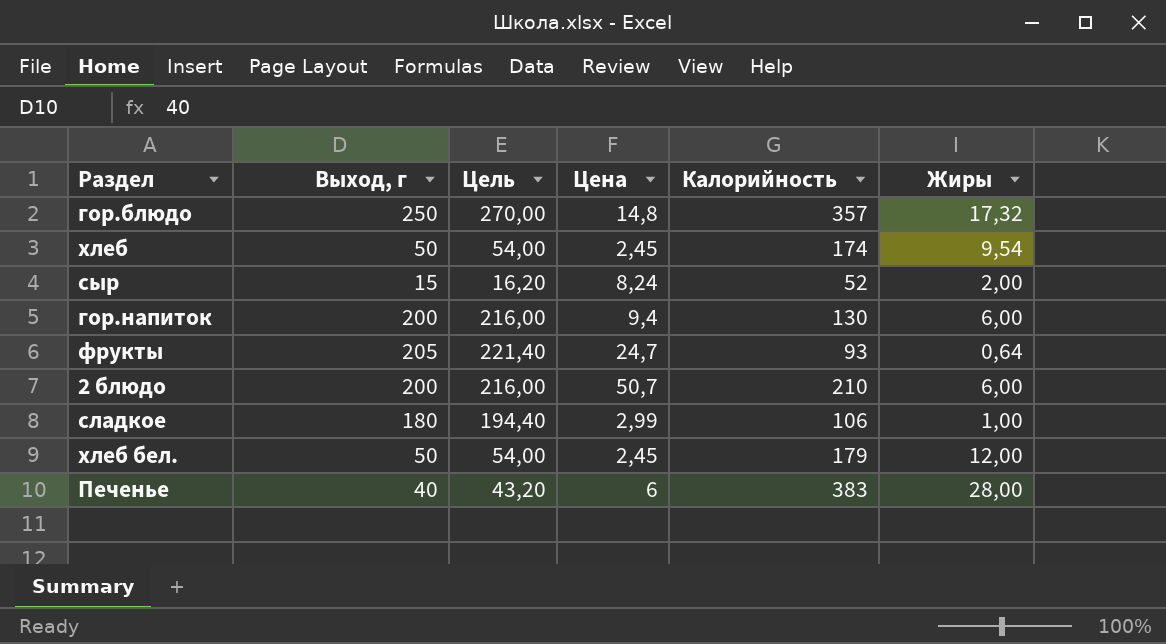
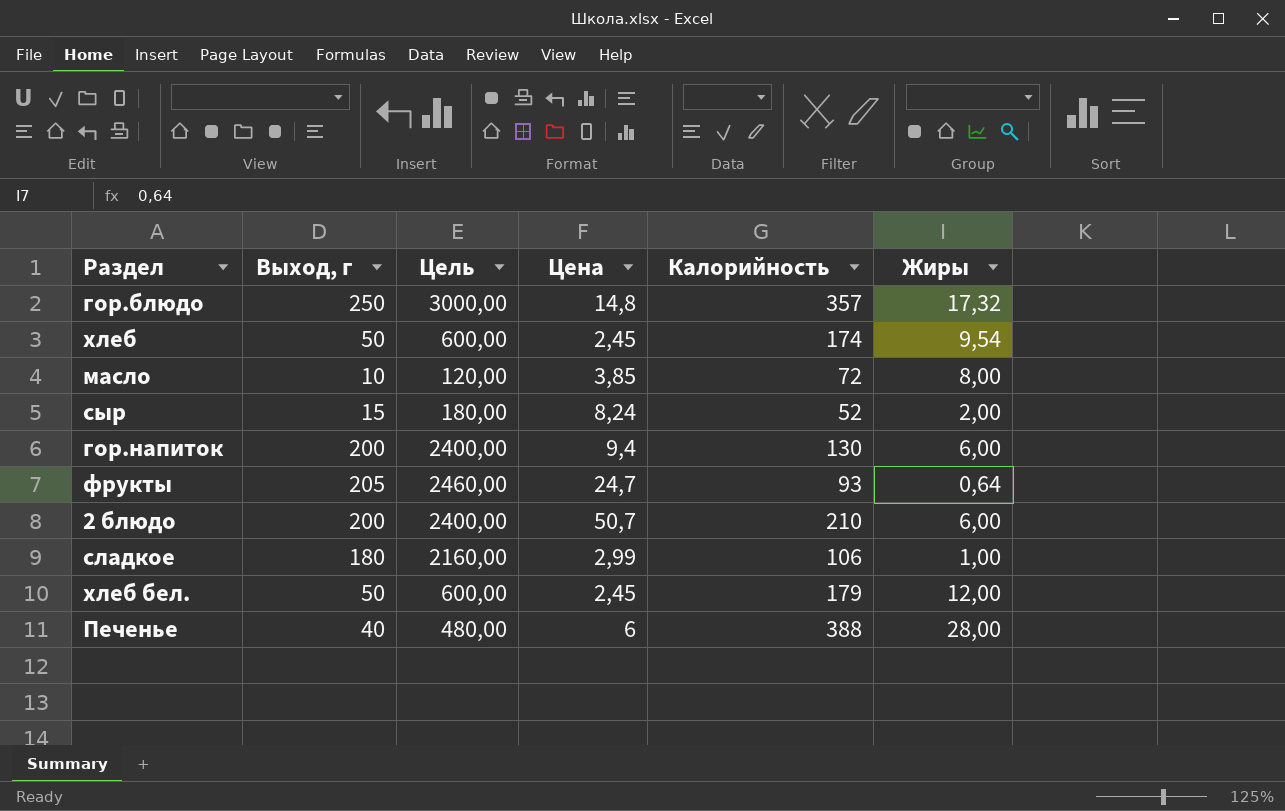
column Цель | formula: [Выход, г] * 1,08 -> [Выход, г] * 12
row масло: none -> 10 | 120,00 | 3,85 | 72 | 8,00
Печенье | Калорийность: 383 -> 388

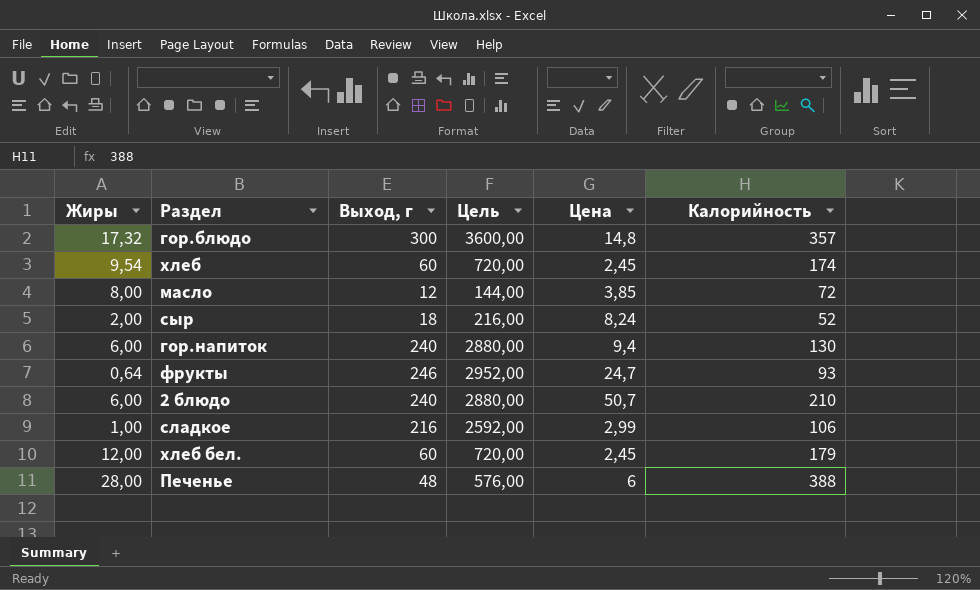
column Жиры | position: 6 -> 1
гор.блюдо | Выход, г: 250 -> 300
гор.блюдо | Цель: 3000,00 -> 3600,00
хлеб | Выход, г: 50 -> 60
хлеб | Цель: 600,00 -> 720,00
масло | Выход, г: 10 -> 12
масло | Цель: 120,00 -> 144,00
сыр | Выход, г: 15 -> 18
сыр | Цель: 180,00 -> 216,00
гор.напиток | Выход, г: 200 -> 240
гор.напиток | Цель: 2400,00 -> 2880,00
фрукты | Выход, г: 205 -> 246
фрукты | Цель: 2460,00 -> 2952,00
2 блюдо | Выход, г: 200 -> 240
2 блюдо | Цель: 2400,00 -> 2880,00
сладкое | Выход, г: 180 -> 216
сладкое | Цель: 2160,00 -> 2592,00
хлеб бел. | Выход, г: 50 -> 60
хлеб бел. | Цель: 600,00 -> 720,00
Печенье | Выход, г: 40 -> 48
Печенье | Цель: 480,00 -> 576,00

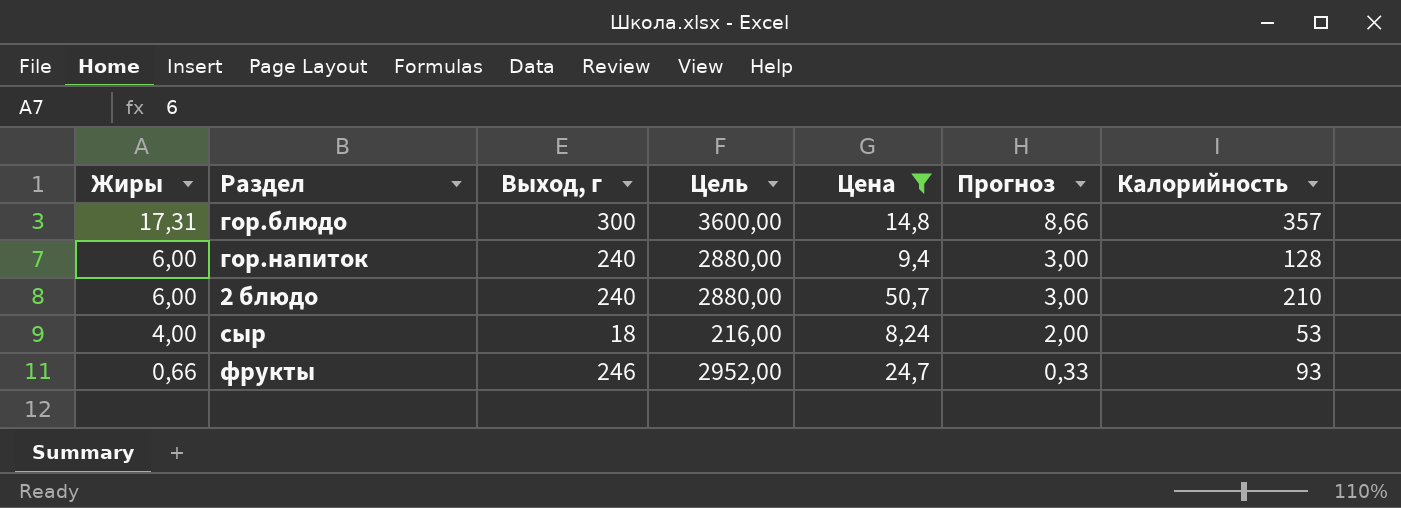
filter: none -> Цена >= 8,24
row order: none -> Жиры descending
column Прогноз | formula: none -> [Жиры] * 0,5
гор.блюдо | Жиры: 17,32 -> 17,31
гор.напиток | Калорийность: 130 -> 128
сыр | Жиры: 2,00 -> 4,00
сыр | Калорийность: 52 -> 53
фрукты | Жиры: 0,64 -> 0,66

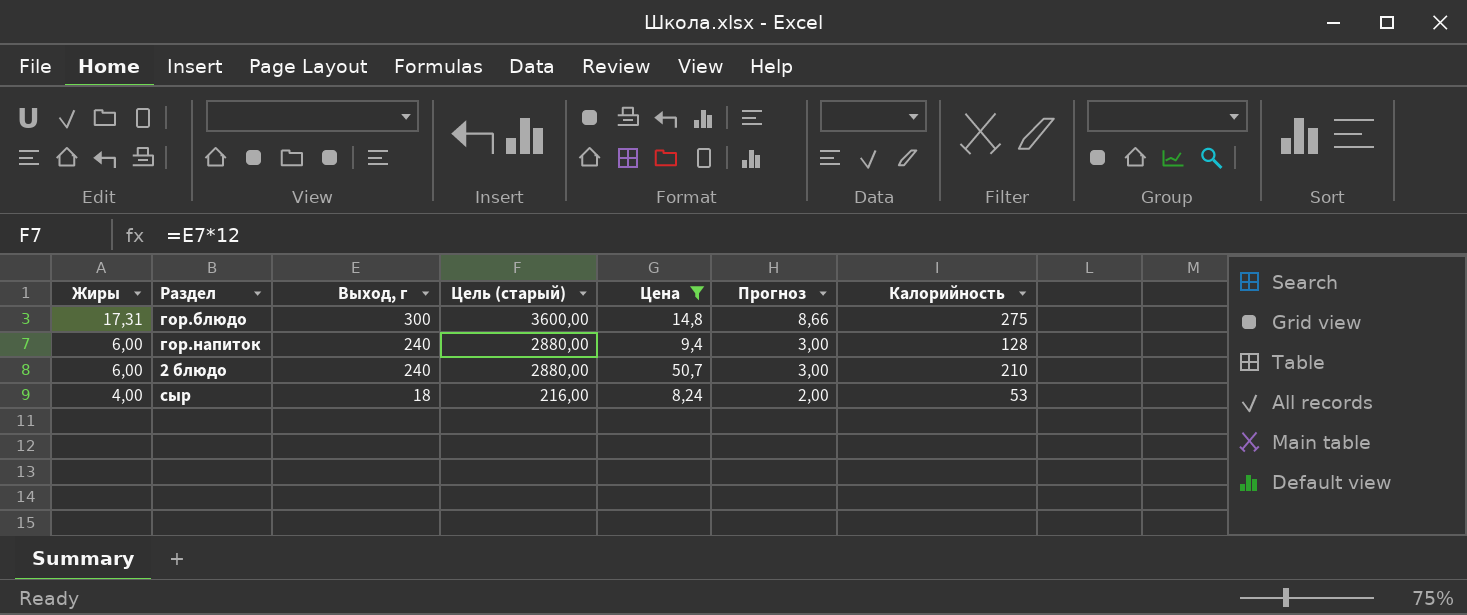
column name: Цель -> Цель (старый)
row фрукты: 0,66 | 246 | 2952,00 | 24,7 | 0,33 | 93 -> none
гор.блюдо | Калорийность: 357 -> 275

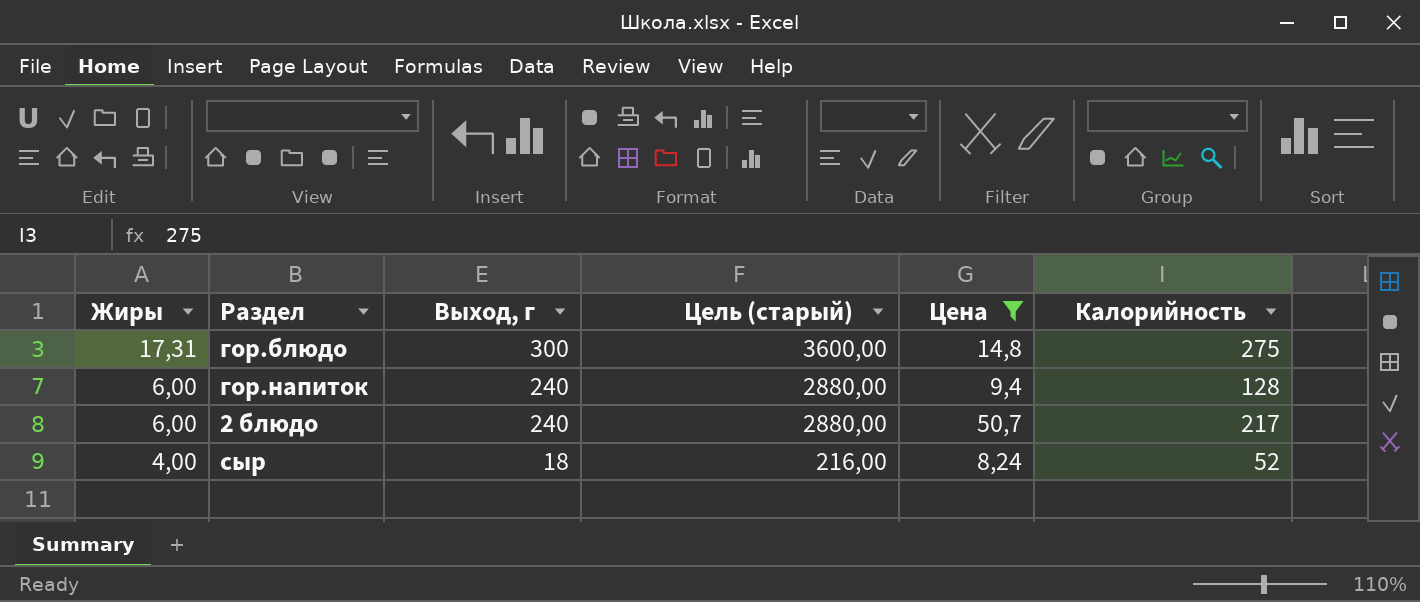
column Прогноз | formula: [Жиры] * 0,5 -> none
2 блюдо | Калорийность: 210 -> 217
сыр | Калорийность: 53 -> 52

